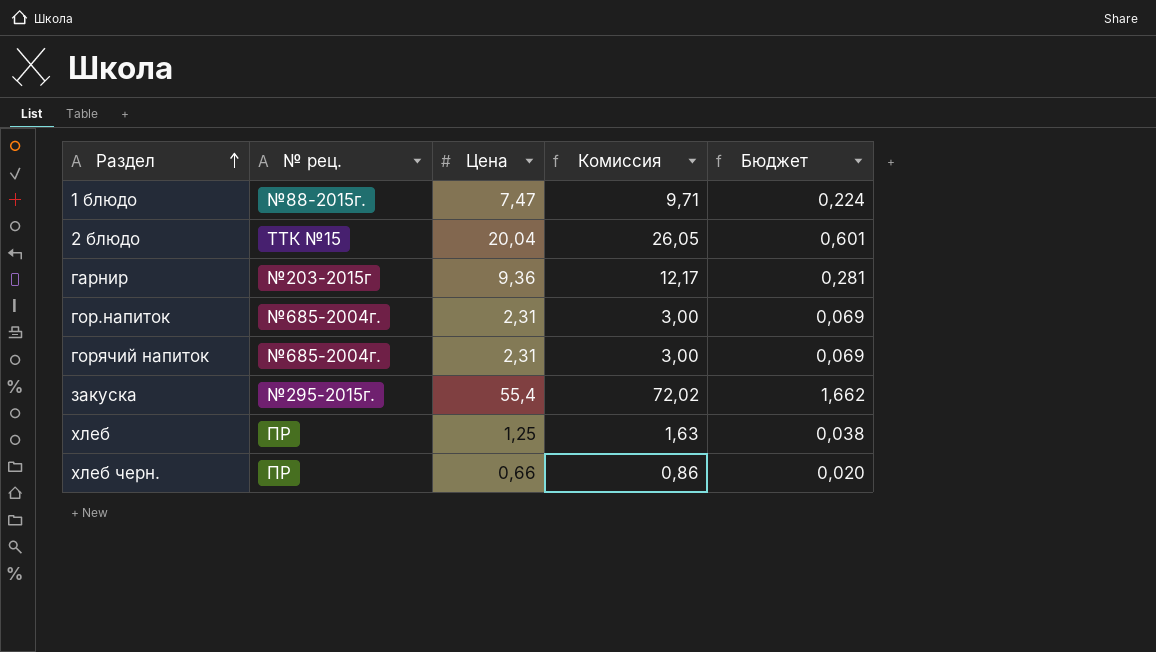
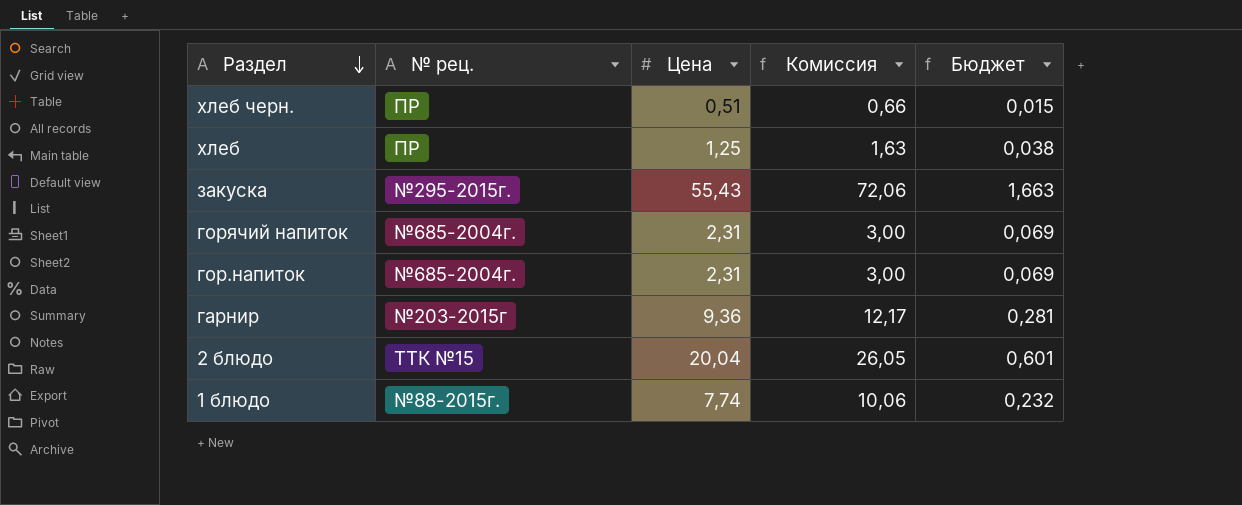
row order: Раздел ascending -> Раздел descending
хлеб черн. | Цена: 0,66 -> 0,51
хлеб черн. | Комиссия: 0,86 -> 0,66
хлеб черн. | Бюджет: 0,020 -> 0,015
закуска | Цена: 55,4 -> 55,43
закуска | Комиссия: 72,02 -> 72,06
закуска | Бюджет: 1,662 -> 1,663
1 блюдо | Цена: 7,47 -> 7,74
1 блюдо | Комиссия: 9,71 -> 10,06
1 блюдо | Бюджет: 0,224 -> 0,232

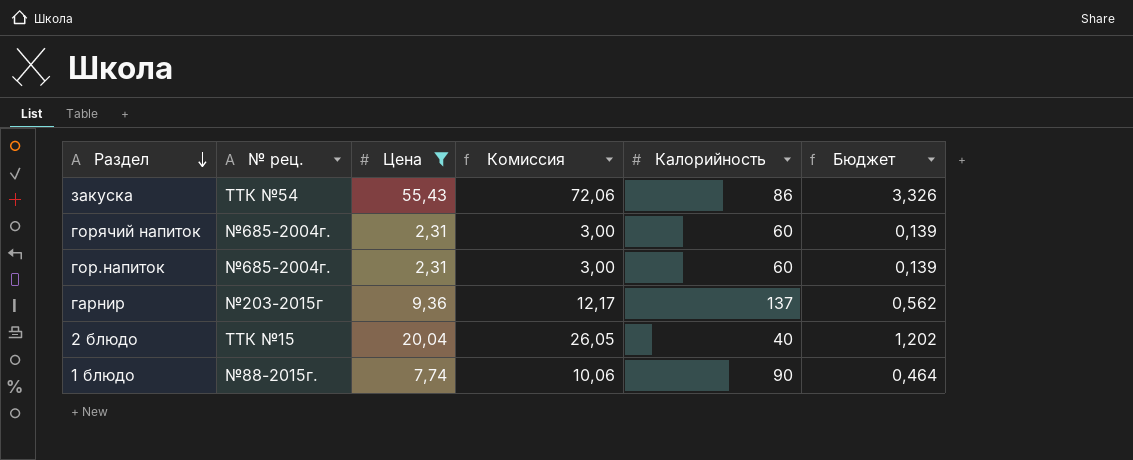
filter: none -> Цена >= 2,31
column Калорийность | position: none -> 5
column Бюджет | formula: [Цена] * 0,03 -> [Цена] * 0,06
закуска | № рец.: №295-2015г. -> ТТК №54

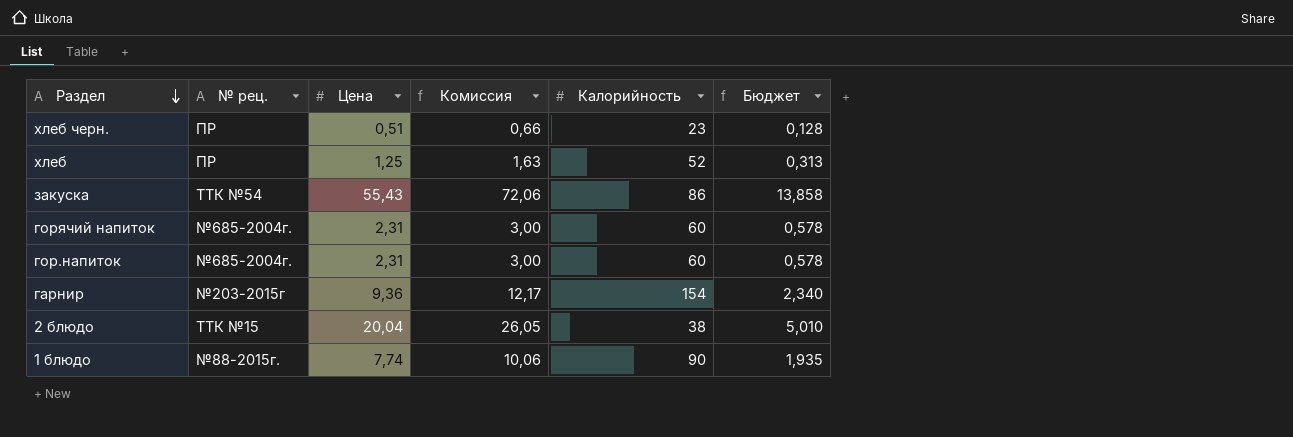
filter: Цена >= 2,31 -> none
column Бюджет | formula: [Цена] * 0,06 -> [Цена] * 0,25
гарнир | Калорийность: 137 -> 154
2 блюдо | Калорийность: 40 -> 38

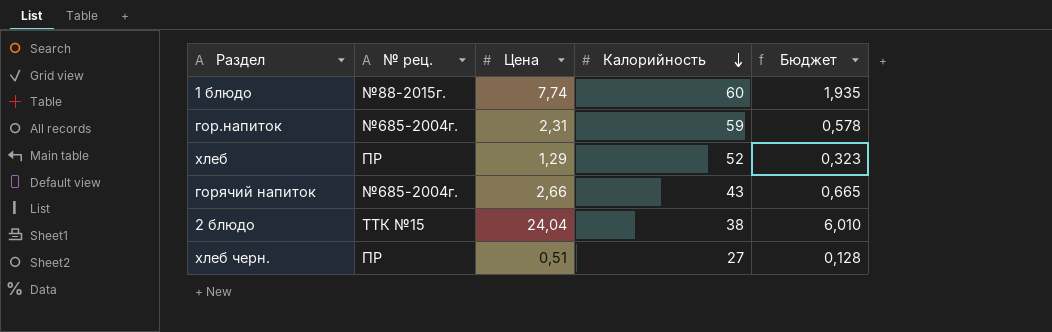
row order: Раздел descending -> Калорийность descending
column Комиссия | formula: [Цена] * 1,3 -> none
row закуска: ТТК №54 | 55,43 | 72,06 | 86 | 13,858 -> none
row гарнир: №203-2015г | 9,36 | 12,17 | 154 | 2,340 -> none
1 блюдо | Калорийность: 90 -> 60
гор.напиток | Калорийность: 60 -> 59
хлеб | Цена: 1,25 -> 1,29
хлеб | Бюджет: 0,313 -> 0,323
горячий напиток | Цена: 2,31 -> 2,66
горячий напиток | Калорийность: 60 -> 43
горячий напиток | Бюджет: 0,578 -> 0,665
2 блюдо | Цена: 20,04 -> 24,04
2 блюдо | Бюджет: 5,010 -> 6,010
хлеб черн. | Калорийность: 23 -> 27

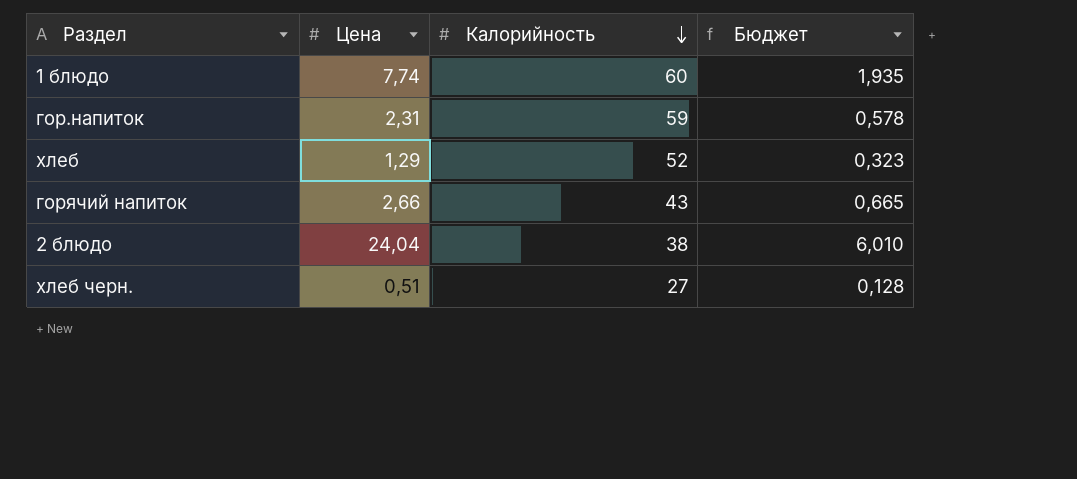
column № рец. | position: 2 -> none

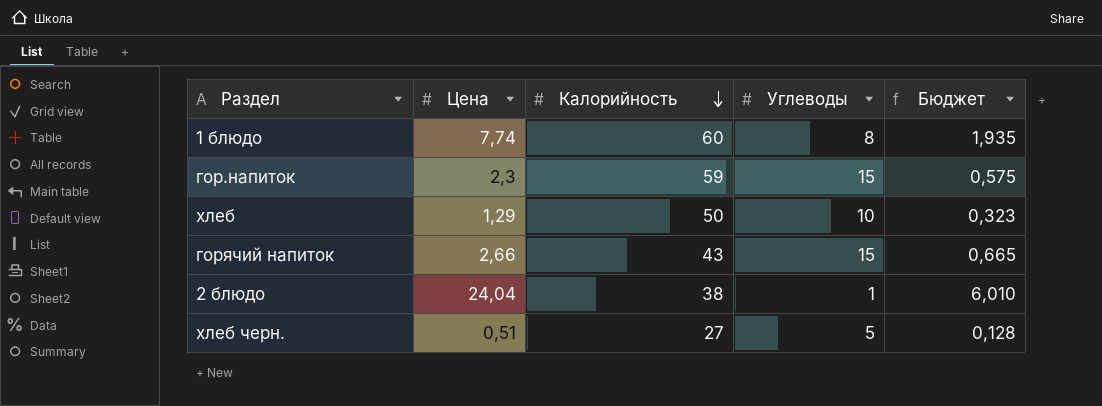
column Углеводы | position: none -> 4
гор.напиток | Цена: 2,31 -> 2,3
гор.напиток | Бюджет: 0,578 -> 0,575
хлеб | Калорийность: 52 -> 50

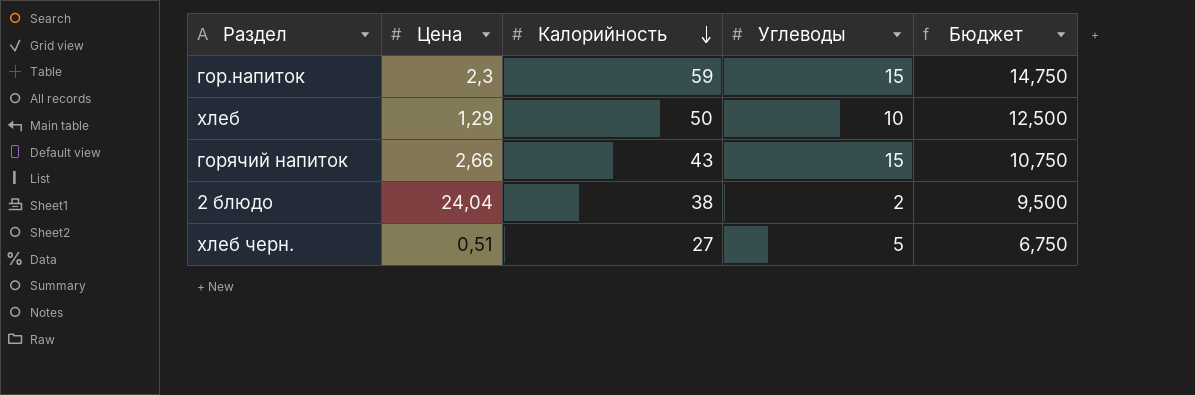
column Бюджет | formula: [Цена] * 0,25 -> [Калорийность] * 0,25
row 1 блюдо: 7,74 | 60 | 8 | 1,935 -> none
2 блюдо | Углеводы: 1 -> 2

